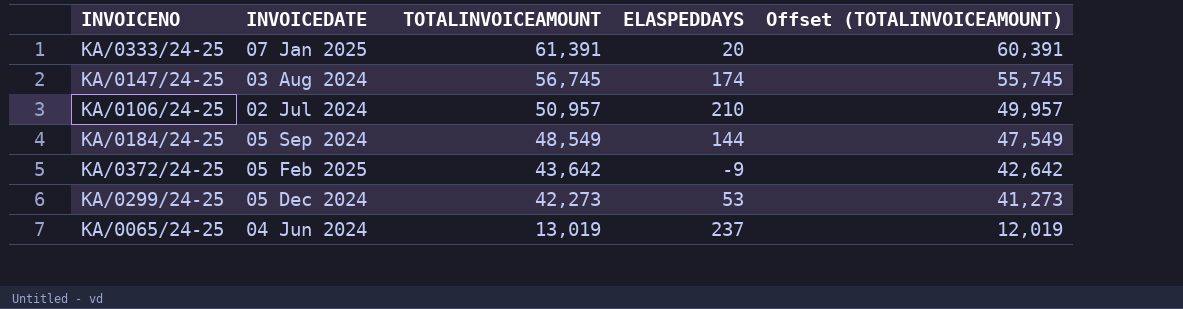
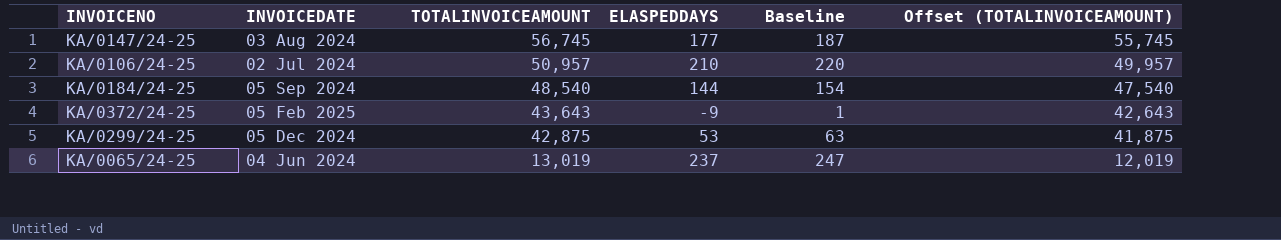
column Baseline | formula: none -> [ELASPEDDAYS] + 10
row KA/0333/24-25: 07 Jan 2025 | 61,391 | 20 | 60,391 -> none
KA/0147/24-25 | ELASPEDDAYS: 174 -> 177
KA/0184/24-25 | TOTALINVOICEAMOUNT: 48,549 -> 48,540
KA/0184/24-25 | Offset (TOTALINVOICEAMOUNT): 47,549 -> 47,540
KA/0372/24-25 | TOTALINVOICEAMOUNT: 43,642 -> 43,643
KA/0372/24-25 | Offset (TOTALINVOICEAMOUNT): 42,642 -> 42,643
KA/0299/24-25 | TOTALINVOICEAMOUNT: 42,273 -> 42,875
KA/0299/24-25 | Offset (TOTALINVOICEAMOUNT): 41,273 -> 41,875

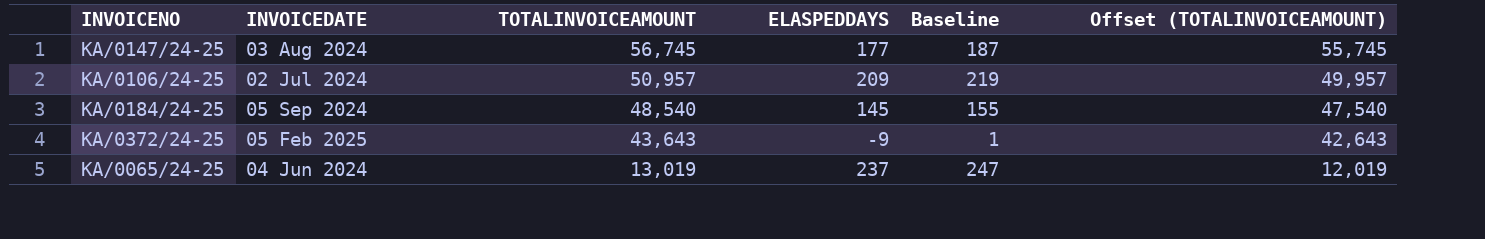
row KA/0299/24-25: 05 Dec 2024 | 42,875 | 53 | 63 | 41,875 -> none
KA/0106/24-25 | ELASPEDDAYS: 210 -> 209
KA/0106/24-25 | Baseline: 220 -> 219
KA/0184/24-25 | ELASPEDDAYS: 144 -> 145
KA/0184/24-25 | Baseline: 154 -> 155

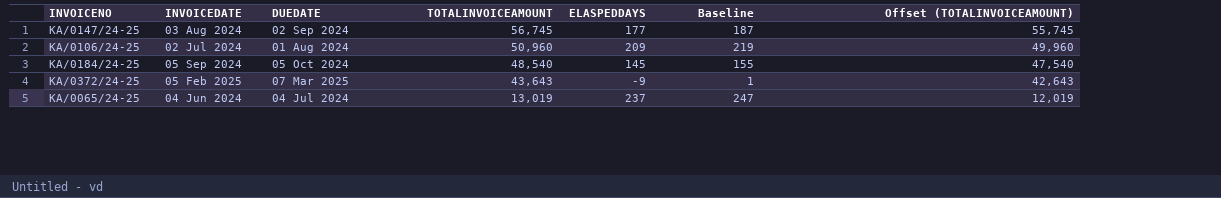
column DUEDATE | position: none -> 3
KA/0106/24-25 | TOTALINVOICEAMOUNT: 50,957 -> 50,960
KA/0106/24-25 | Offset (TOTALINVOICEAMOUNT): 49,957 -> 49,960

